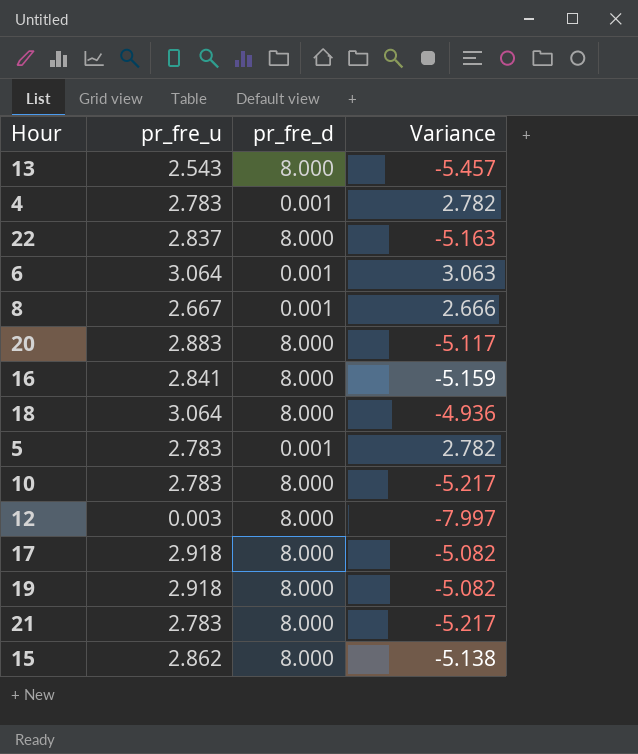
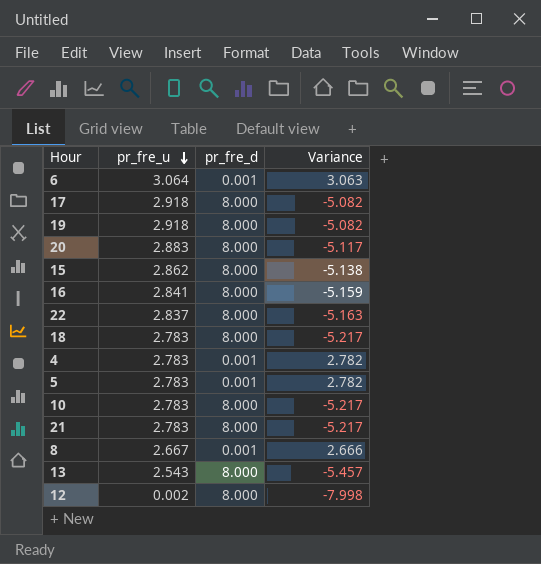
row order: none -> pr_fre_u descending
18 | pr_fre_u: 3.064 -> 2.783
18 | Variance: -4.936 -> -5.217
12 | pr_fre_u: 0.003 -> 0.002
12 | Variance: -7.997 -> -7.998

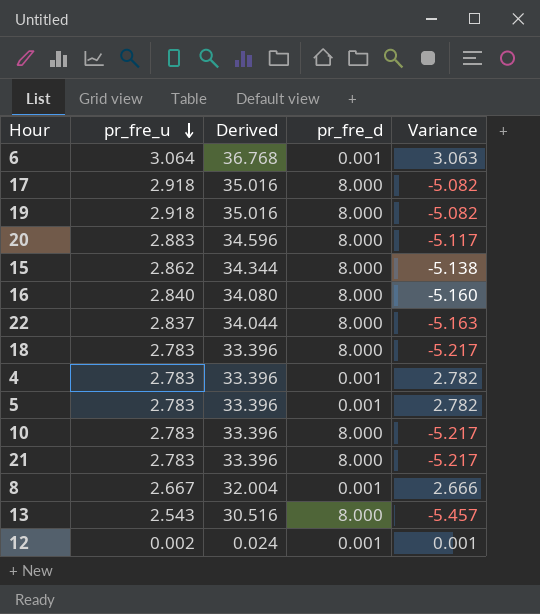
column Derived | formula: none -> [pr_fre_u] * 12
16 | pr_fre_u: 2.841 -> 2.840
16 | Variance: -5.159 -> -5.160
12 | pr_fre_d: 8.000 -> 0.001
12 | Variance: -7.998 -> 0.001

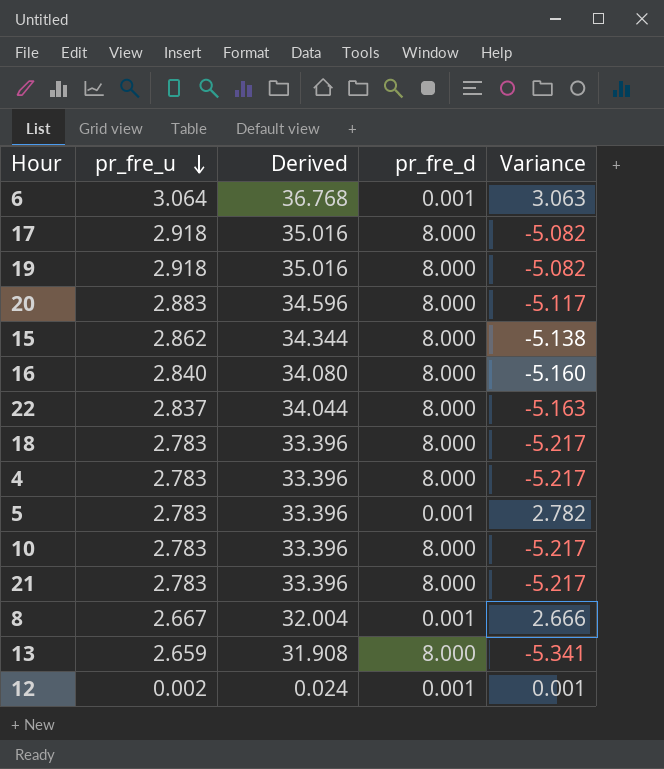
4 | pr_fre_d: 0.001 -> 8.000
4 | Variance: 2.782 -> -5.217
13 | pr_fre_u: 2.543 -> 2.659
13 | Derived: 30.516 -> 31.908
13 | Variance: -5.457 -> -5.341

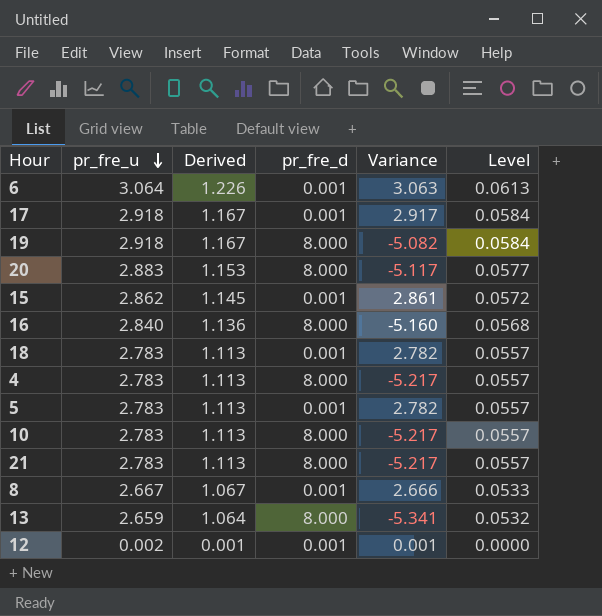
column Derived | formula: [pr_fre_u] * 12 -> [pr_fre_u] * 0.4
column Level | formula: none -> [pr_fre_u] * 0.02
row 22: 2.837 | 34.044 | 8.000 | -5.163 -> none
17 | pr_fre_d: 8.000 -> 0.001
17 | Variance: -5.082 -> 2.917
15 | pr_fre_d: 8.000 -> 0.001
15 | Variance: -5.138 -> 2.861
18 | pr_fre_d: 8.000 -> 0.001
18 | Variance: -5.217 -> 2.782

